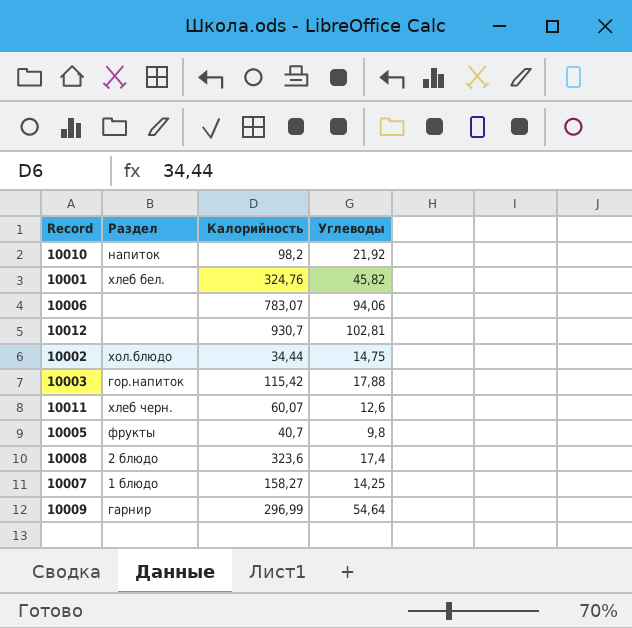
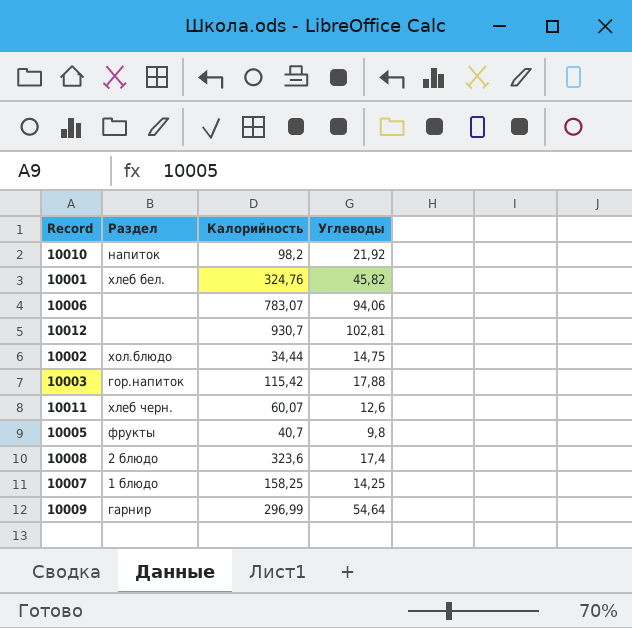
10007 | Калорийность: 158,27 -> 158,25

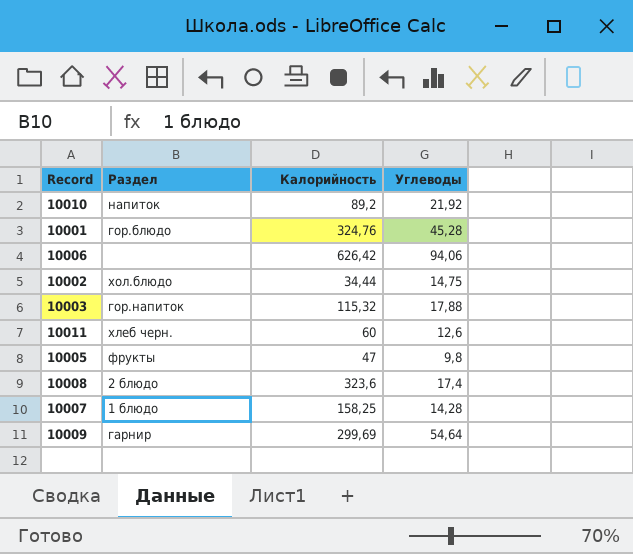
row 10012: none | 930,7 | 102,81 -> none
10010 | Калорийность: 98,2 -> 89,2
10001 | Раздел: хлеб бел. -> гор.блюдо
10001 | Углеводы: 45,82 -> 45,28
10006 | Калорийность: 783,07 -> 626,42
10003 | Калорийность: 115,42 -> 115,32
10011 | Калорийность: 60,07 -> 60
10005 | Калорийность: 40,7 -> 47
10007 | Углеводы: 14,25 -> 14,28
10009 | Калорийность: 296,99 -> 299,69

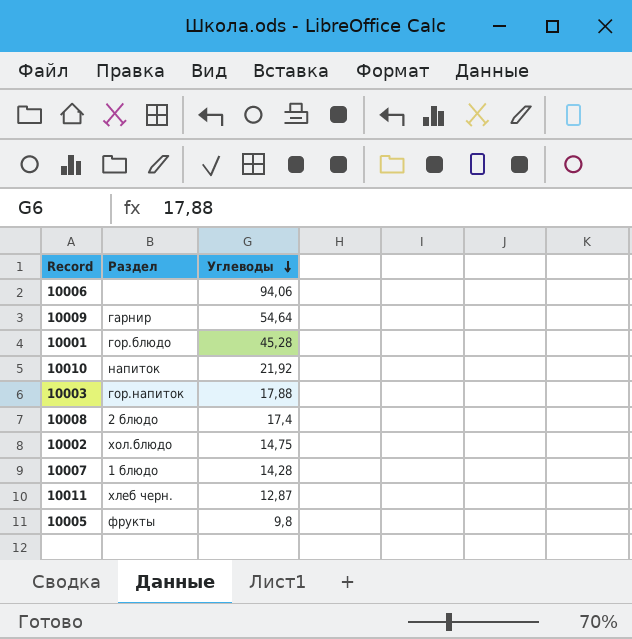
row order: none -> Углеводы descending
column Калорийность | position: 3 -> none
10011 | Углеводы: 12,6 -> 12,87

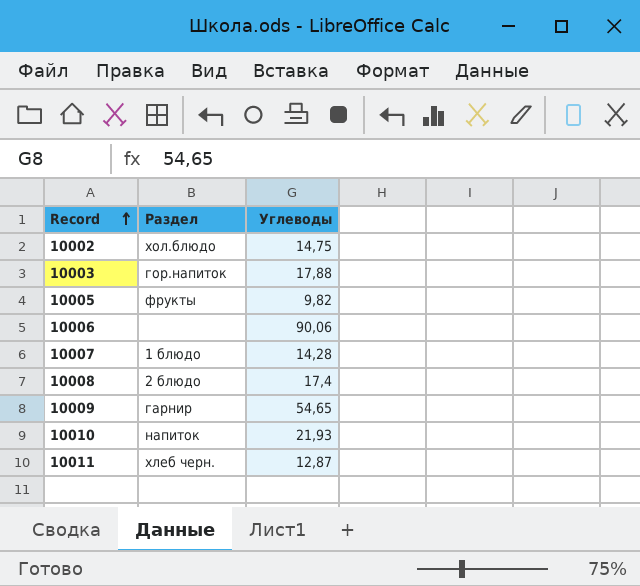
row order: Углеводы descending -> Record ascending
row 10001: гор.блюдо | 45,28 -> none
10005 | Углеводы: 9,8 -> 9,82
10006 | Углеводы: 94,06 -> 90,06
10009 | Углеводы: 54,64 -> 54,65
10010 | Углеводы: 21,92 -> 21,93

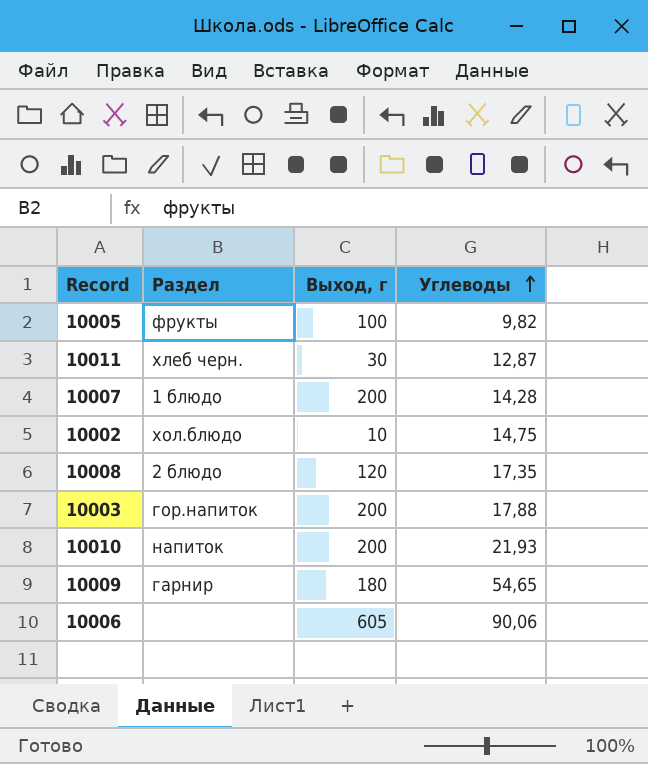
row order: Record ascending -> Углеводы ascending
column Выход, г | position: none -> 3
10008 | Углеводы: 17,4 -> 17,35

